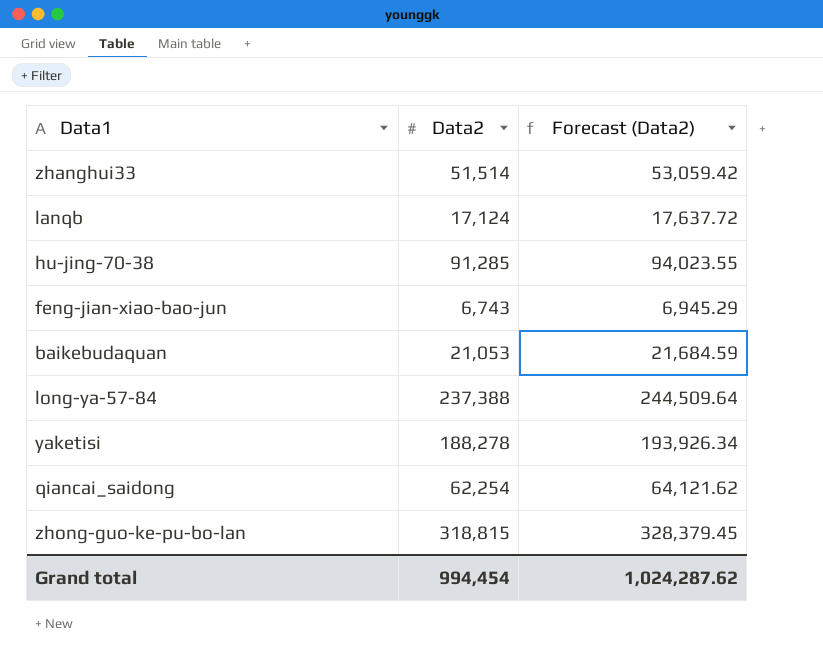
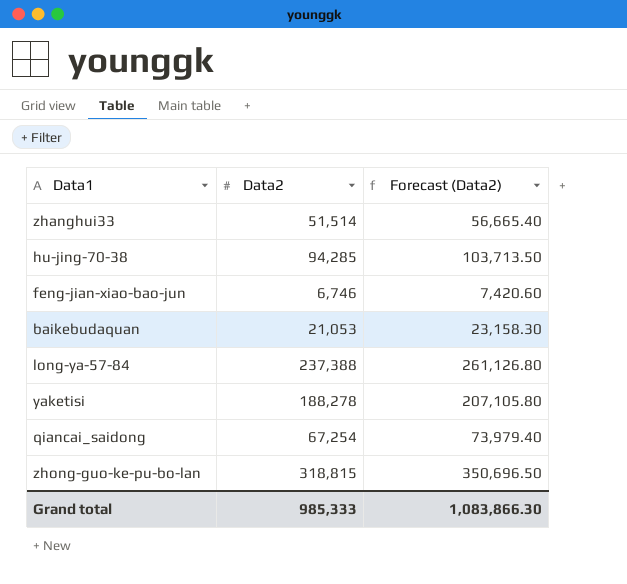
column Forecast (Data2) | formula: [Data2] * 1.03 -> [Data2] * 1.1
row lanqb: 17,124 | 17,637.72 -> none
hu-jing-70-38 | Data2: 91,285 -> 94,285
feng-jian-xiao-bao-jun | Data2: 6,743 -> 6,746
qiancai_saidong | Data2: 62,254 -> 67,254
Grand total | Data2: 994,454 -> 985,333
Grand total | Forecast (Data2): 1,024,287.62 -> 1,083,866.30

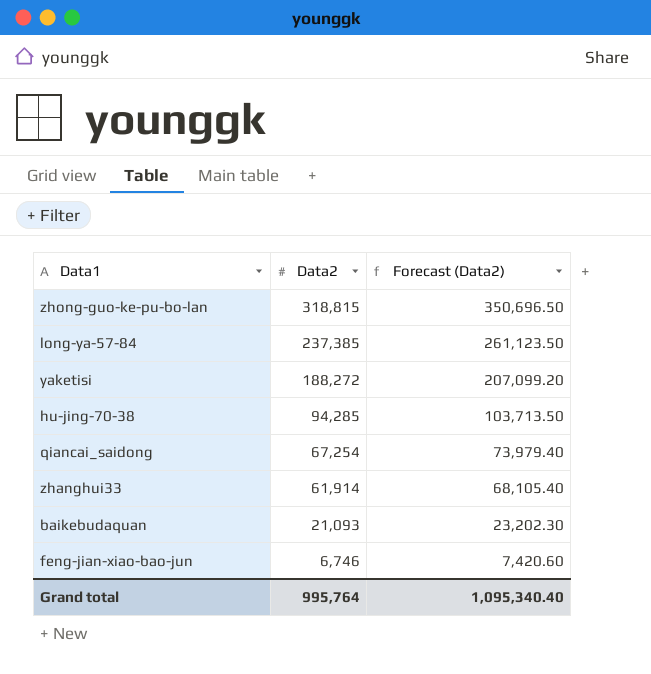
row order: none -> Data2 descending
long-ya-57-84 | Data2: 237,388 -> 237,385
long-ya-57-84 | Forecast (Data2): 261,126.80 -> 261,123.50
yaketisi | Data2: 188,278 -> 188,272
yaketisi | Forecast (Data2): 207,105.80 -> 207,099.20
zhanghui33 | Data2: 51,514 -> 61,914
zhanghui33 | Forecast (Data2): 56,665.40 -> 68,105.40
baikebudaquan | Data2: 21,053 -> 21,093
baikebudaquan | Forecast (Data2): 23,158.30 -> 23,202.30
Grand total | Data2: 985,333 -> 995,764
Grand total | Forecast (Data2): 1,083,866.30 -> 1,095,340.40

